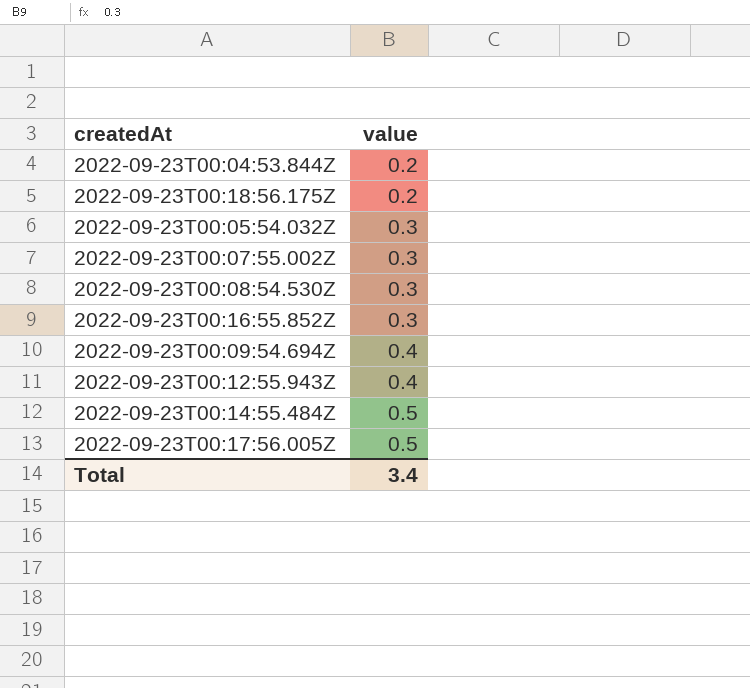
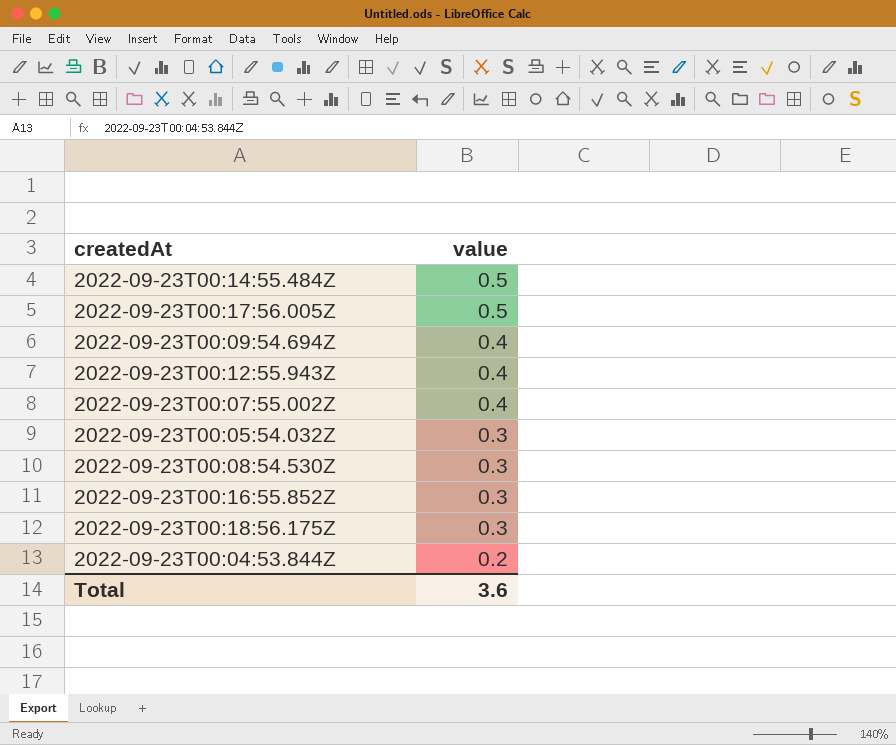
row order: value ascending -> value descending
2022-09-23T00:07:55.002Z | value: 0.3 -> 0.4
2022-09-23T00:18:56.175Z | value: 0.2 -> 0.3
Total | value: 3.4 -> 3.6

